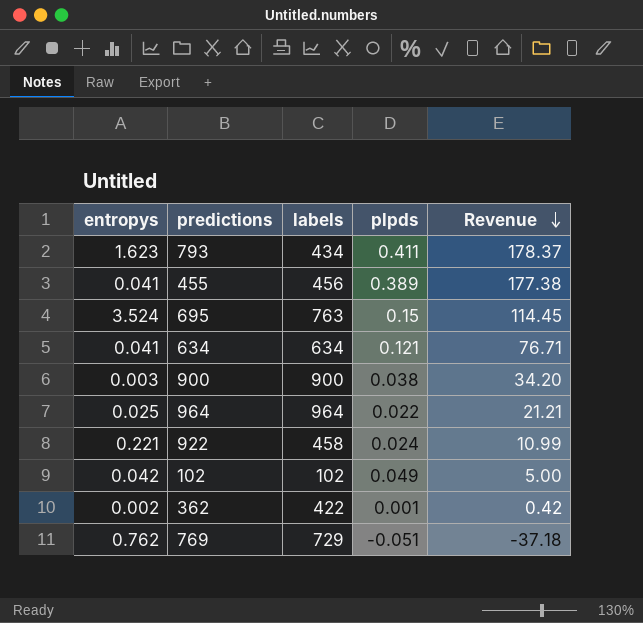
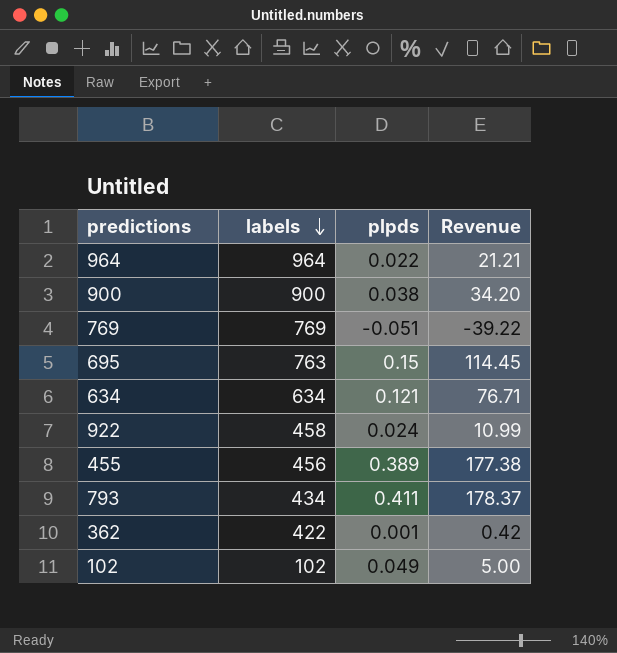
row order: Revenue descending -> labels descending
column entropys | position: 1 -> none
769 | labels: 729 -> 769
769 | Revenue: -37.18 -> -39.22

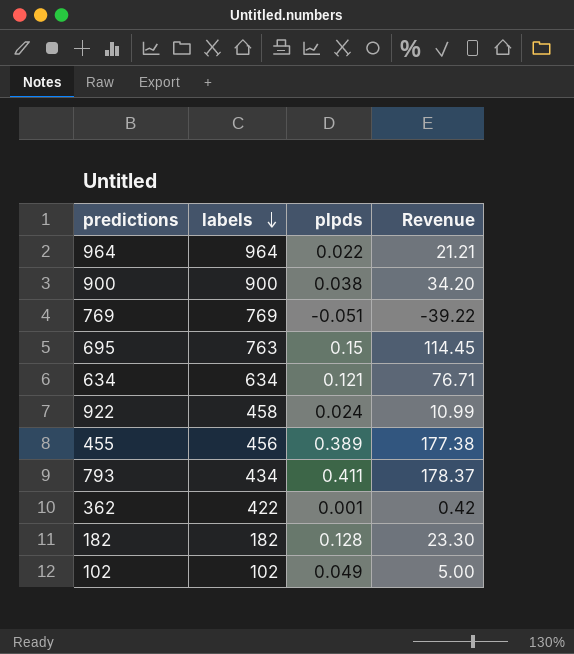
row 182: none -> 182 | 0.128 | 23.30

